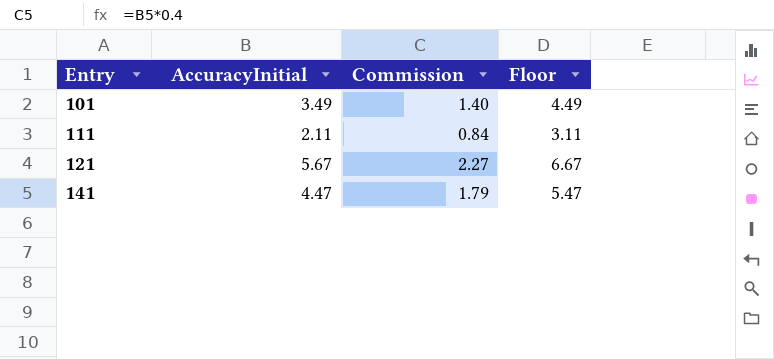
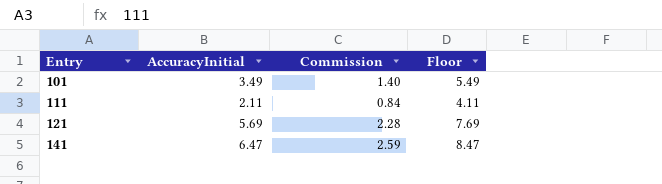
column Floor | formula: [AccuracyInitial] + 1 -> [AccuracyInitial] + 2
121 | AccuracyInitial: 5.67 -> 5.69
121 | Commission: 2.27 -> 2.28
141 | AccuracyInitial: 4.47 -> 6.47
141 | Commission: 1.79 -> 2.59

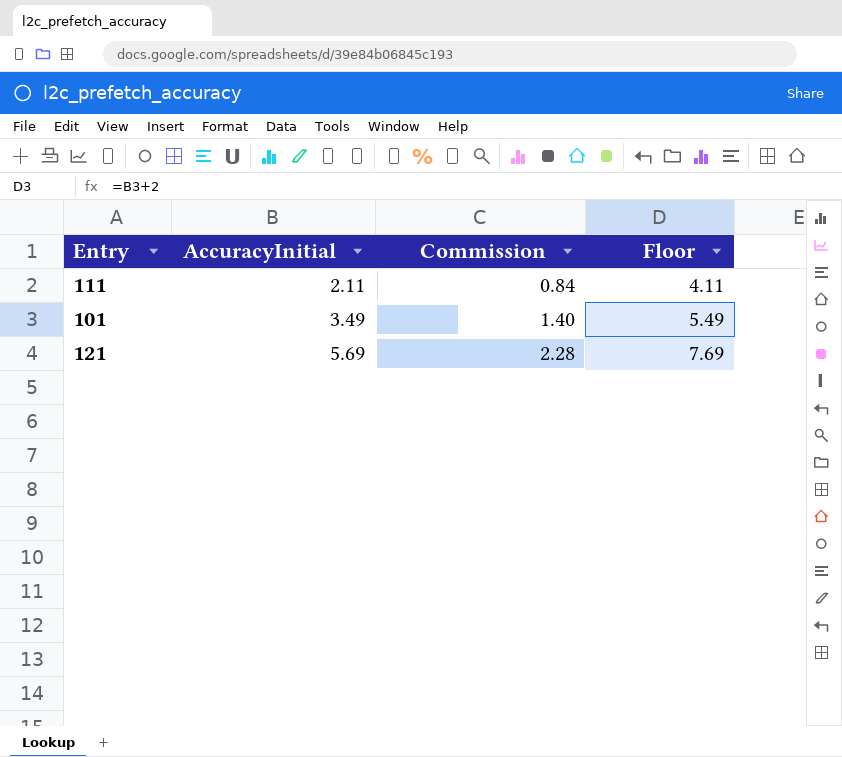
row order: Entry ascending -> AccuracyInitial ascending
row 141: 6.47 | 2.59 | 8.47 -> none

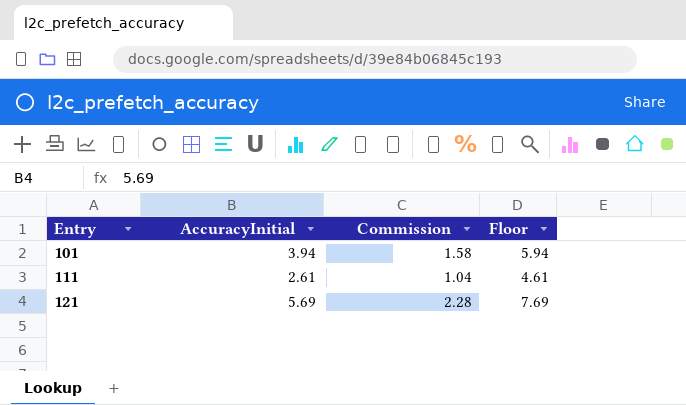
row order: AccuracyInitial ascending -> Entry ascending
101 | AccuracyInitial: 3.49 -> 3.94
101 | Commission: 1.40 -> 1.58
101 | Floor: 5.49 -> 5.94
111 | AccuracyInitial: 2.11 -> 2.61
111 | Commission: 0.84 -> 1.04
111 | Floor: 4.11 -> 4.61

